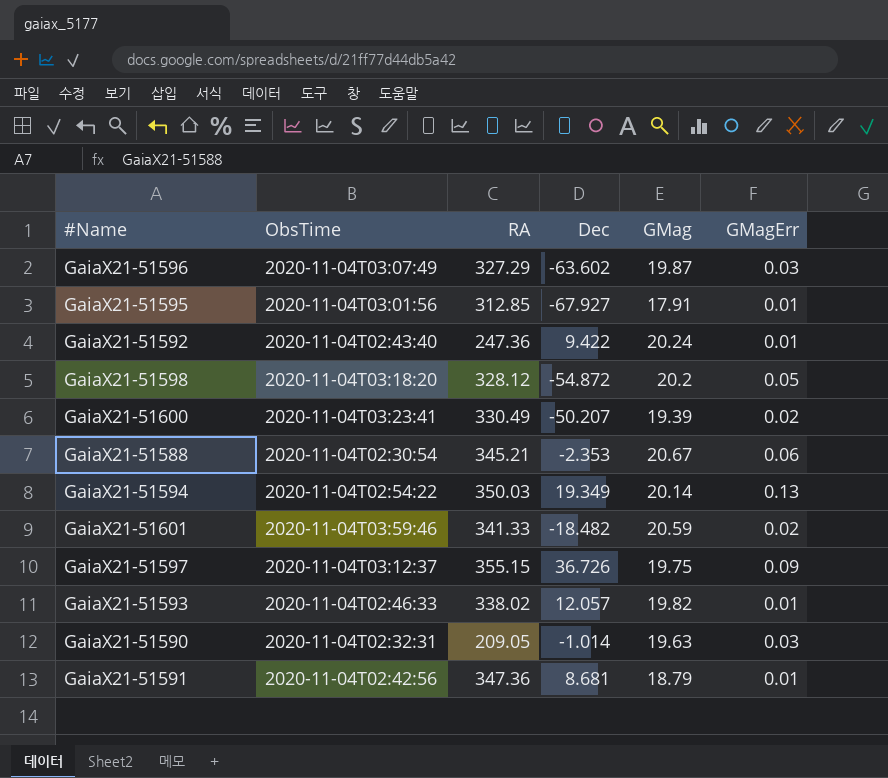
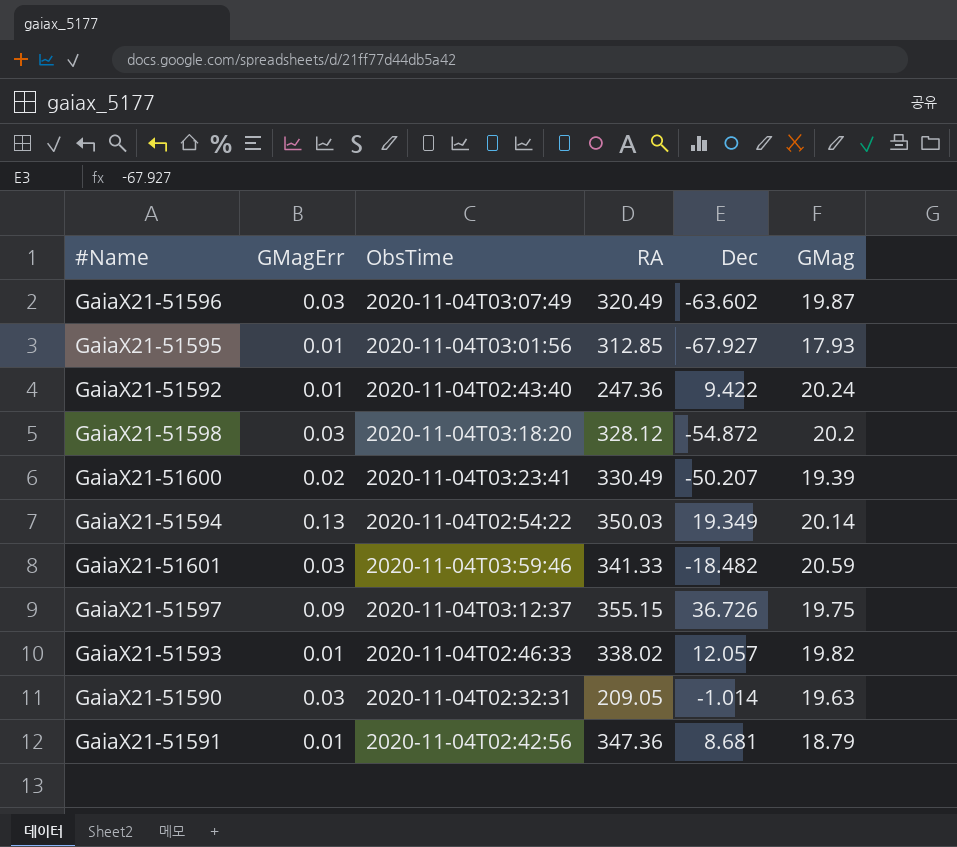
column GMagErr | position: 6 -> 2
row GaiaX21-51588: 2020-11-04T02:30:54 | 345.21 | -2.353 | 20.67 | 0.06 -> none
GaiaX21-51596 | RA: 327.29 -> 320.49
GaiaX21-51595 | GMag: 17.91 -> 17.93
GaiaX21-51598 | GMagErr: 0.05 -> 0.03
GaiaX21-51601 | GMagErr: 0.02 -> 0.03

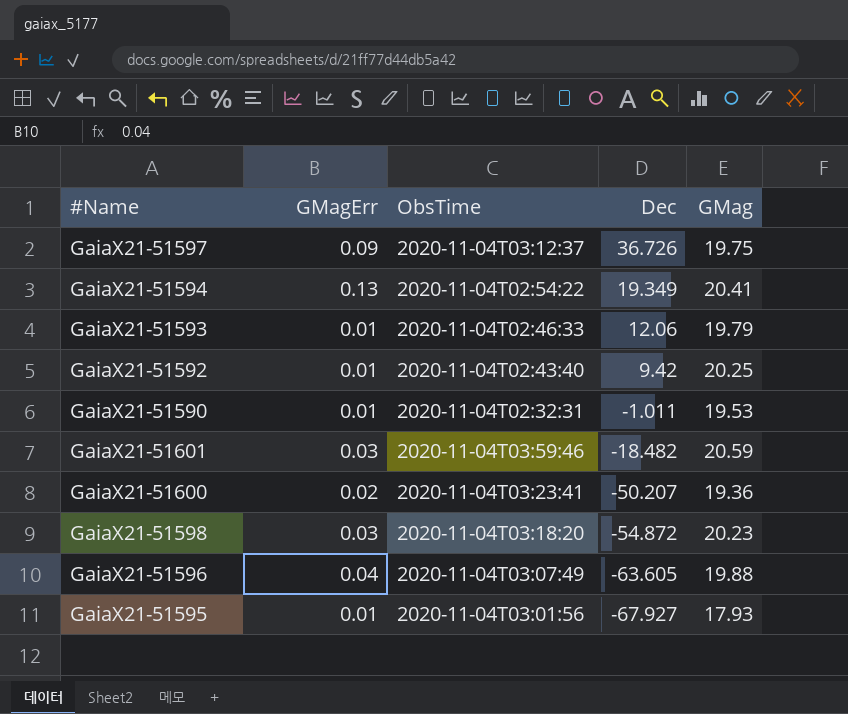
row order: none -> Dec descending
column RA | position: 4 -> none
row GaiaX21-51591: 0.01 | 2020-11-04T02:42:56 | 347.36 | 8.681 | 18.79 -> none
GaiaX21-51594 | GMag: 20.14 -> 20.41
GaiaX21-51593 | Dec: 12.057 -> 12.06
GaiaX21-51593 | GMag: 19.82 -> 19.79
GaiaX21-51592 | Dec: 9.422 -> 9.42
GaiaX21-51592 | GMag: 20.24 -> 20.25
GaiaX21-51590 | GMagErr: 0.03 -> 0.01
GaiaX21-51590 | Dec: -1.014 -> -1.011
GaiaX21-51590 | GMag: 19.63 -> 19.53
GaiaX21-51600 | GMag: 19.39 -> 19.36
GaiaX21-51598 | GMag: 20.2 -> 20.23
GaiaX21-51596 | GMagErr: 0.03 -> 0.04
GaiaX21-51596 | Dec: -63.602 -> -63.605
GaiaX21-51596 | GMag: 19.87 -> 19.88

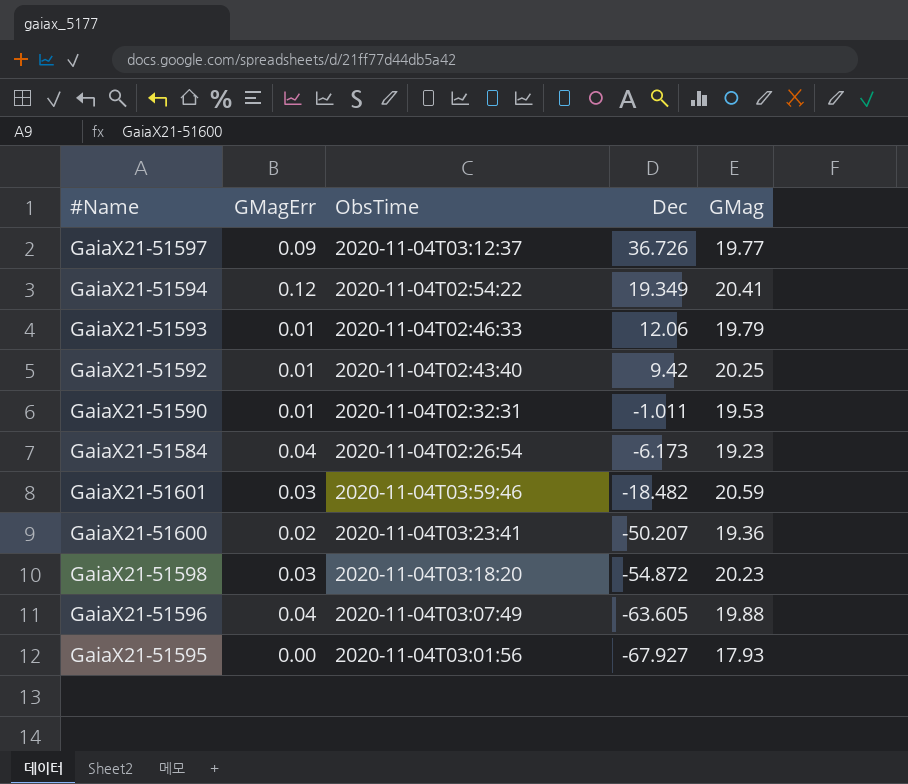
GaiaX21-51597 | GMag: 19.75 -> 19.77
GaiaX21-51594 | GMagErr: 0.13 -> 0.12
row GaiaX21-51584: none -> 0.04 | 2020-11-04T02:26:54 | -6.173 | 19.23
GaiaX21-51595 | GMagErr: 0.01 -> 0.00

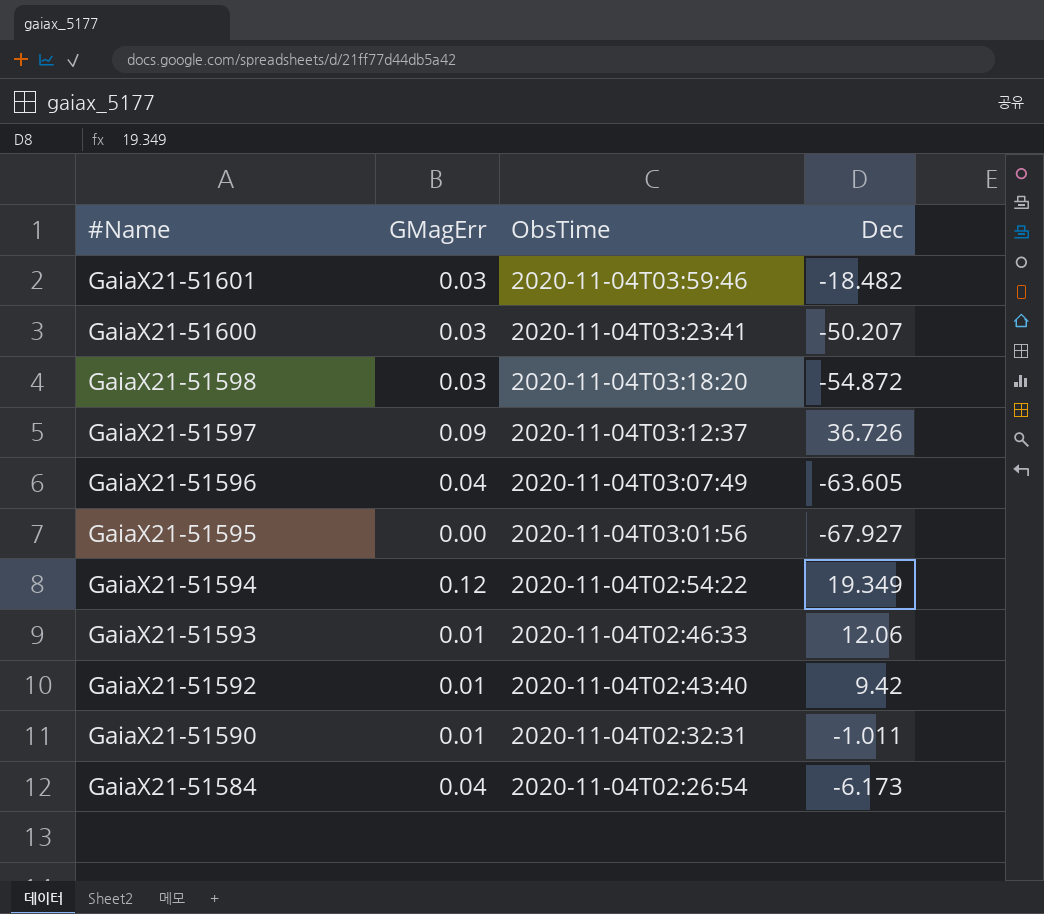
row order: Dec descending -> #Name descending
column GMag | position: 5 -> none
GaiaX21-51600 | GMagErr: 0.02 -> 0.03

